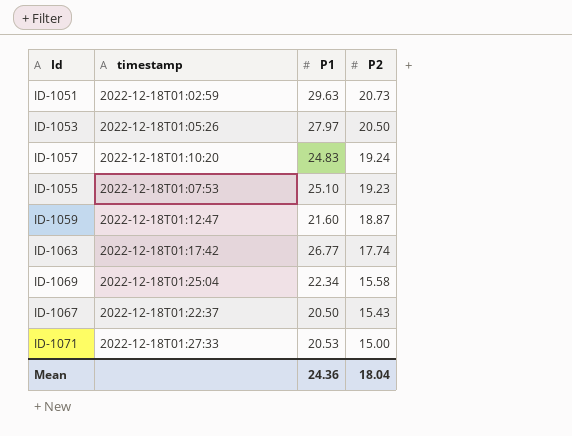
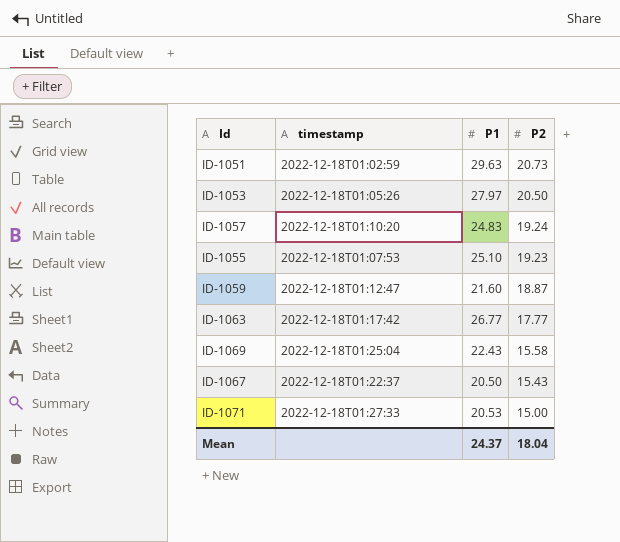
ID-1063 | P2: 17.74 -> 17.77
ID-1069 | P1: 22.34 -> 22.43
Mean | P1: 24.36 -> 24.37

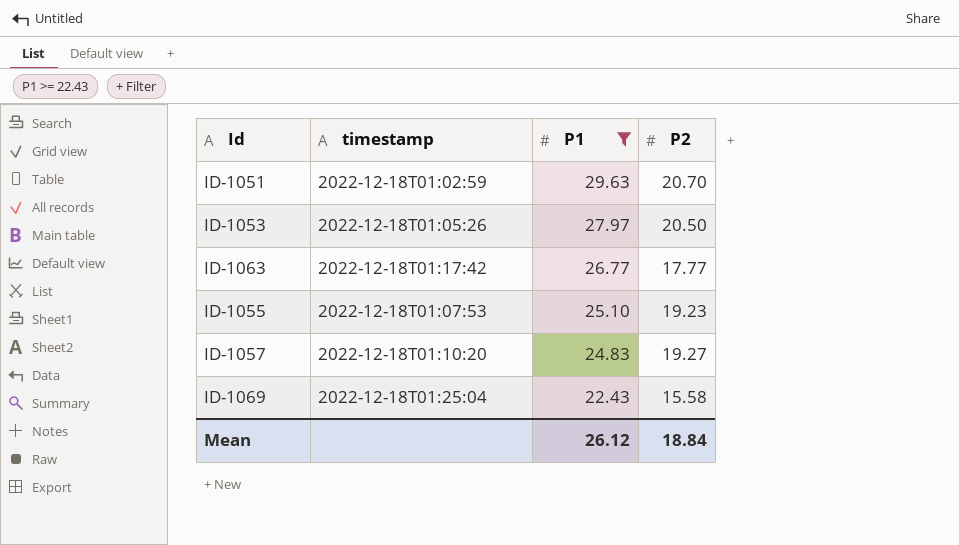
filter: none -> P1 >= 22.43
row order: P2 descending -> P1 descending
ID-1051 | P2: 20.73 -> 20.70
ID-1057 | P2: 19.24 -> 19.27
Mean | P1: 24.37 -> 26.12
Mean | P2: 18.04 -> 18.84

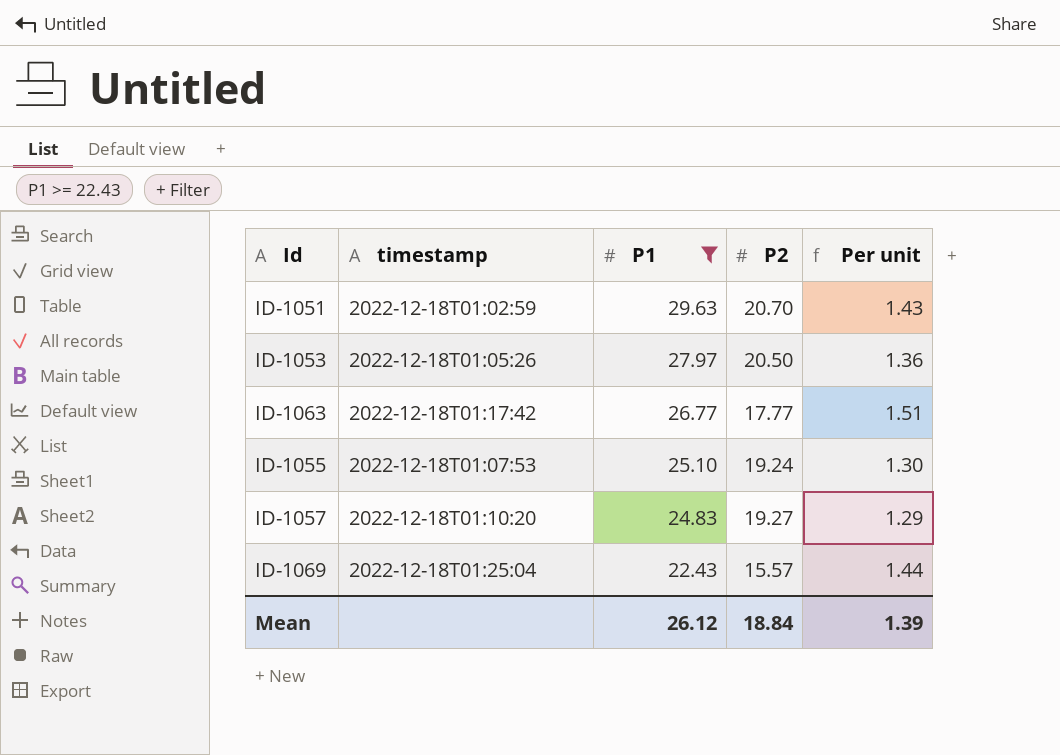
column Per unit | formula: none -> [P1] / [P2]
ID-1055 | P2: 19.23 -> 19.24
ID-1069 | P2: 15.58 -> 15.57

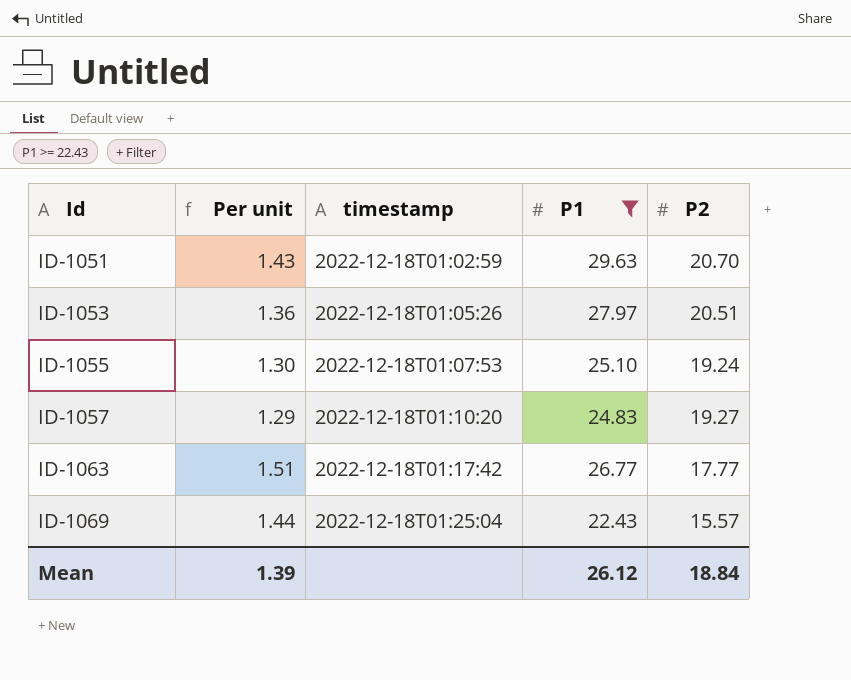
row order: P1 descending -> Id ascending
column Per unit | position: 5 -> 2
ID-1053 | P2: 20.50 -> 20.51

